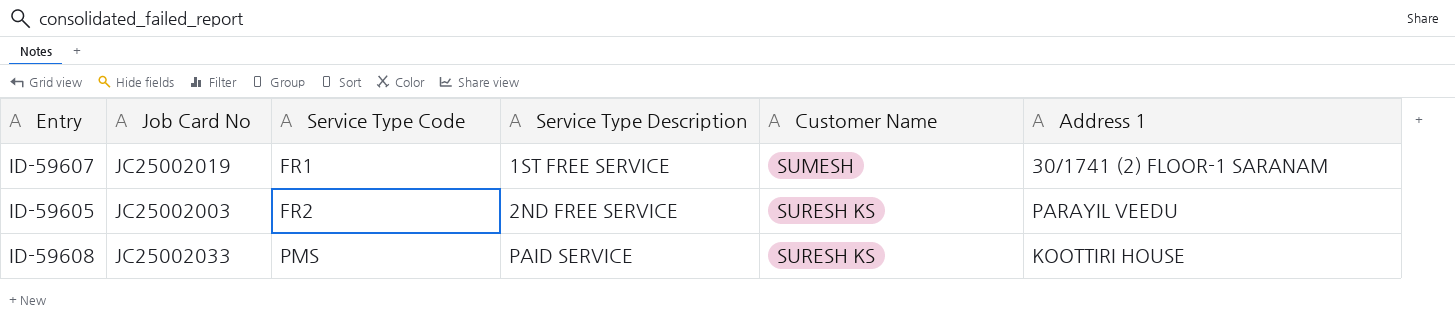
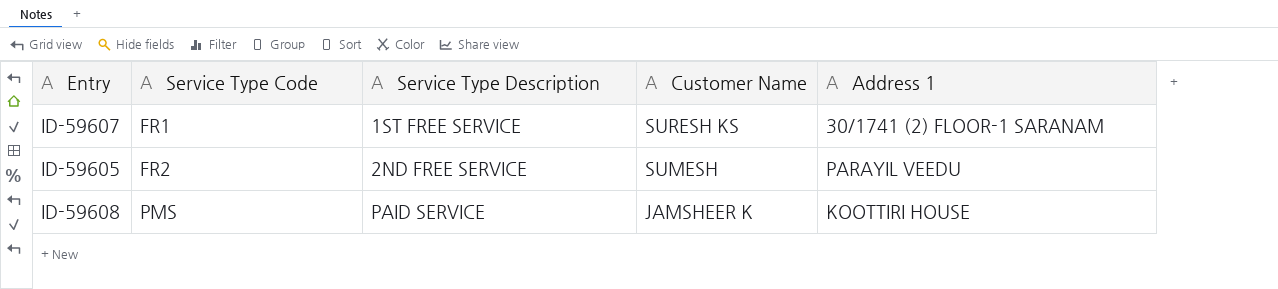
column Job Card No | position: 2 -> none
ID-59607 | Customer Name: SUMESH -> SURESH KS
ID-59605 | Customer Name: SURESH KS -> SUMESH
ID-59608 | Customer Name: SURESH KS -> JAMSHEER K

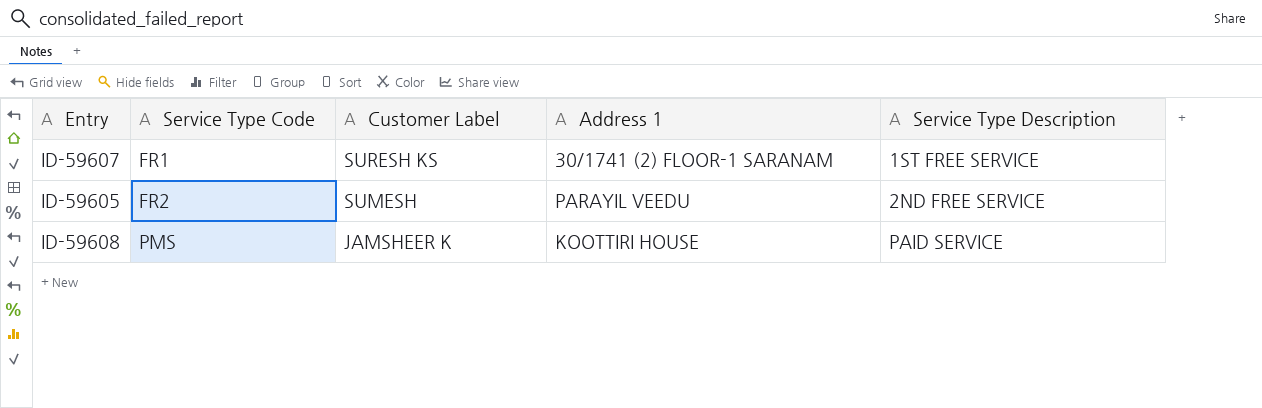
column name: Customer Name -> Customer Label
column Service Type Description | position: 3 -> 5

